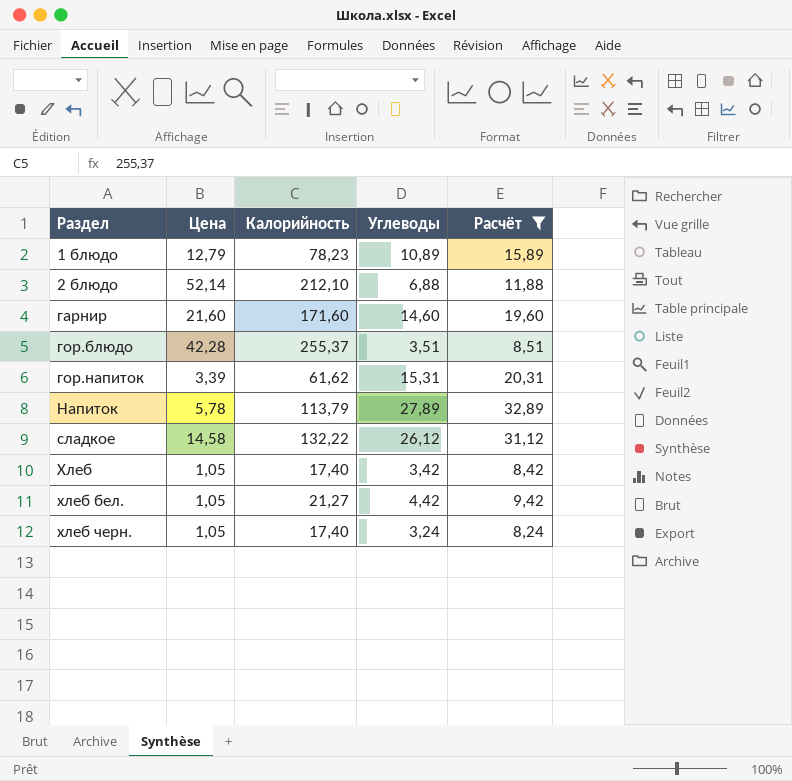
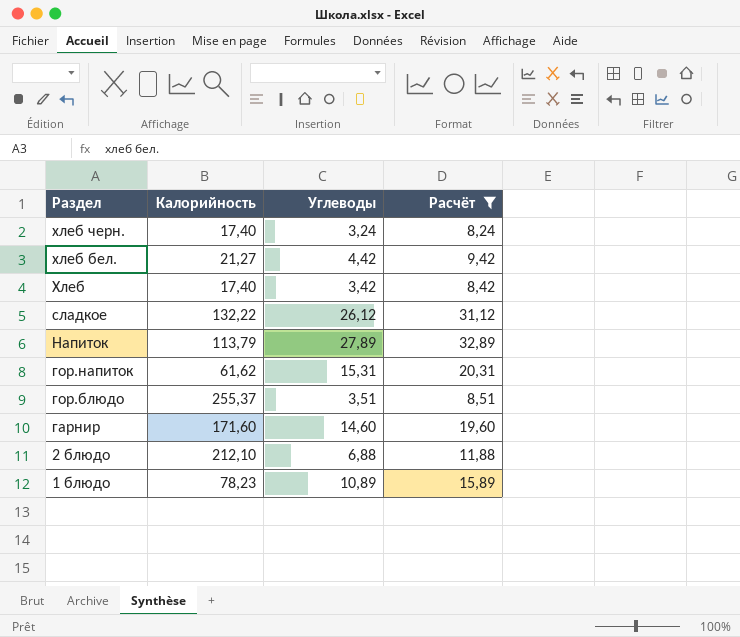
row order: Раздел ascending -> Раздел descending
column Цена | position: 2 -> none

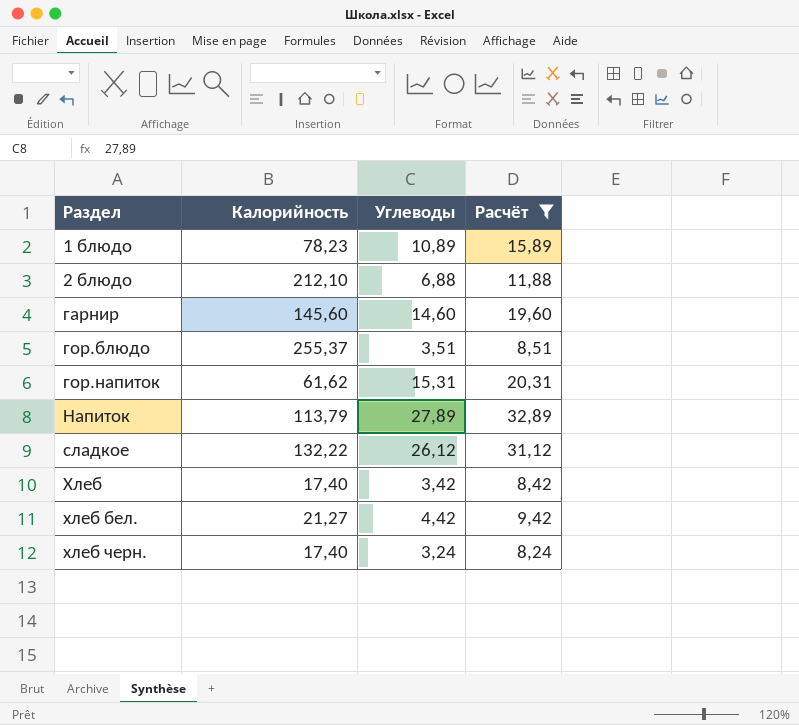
row order: Раздел descending -> Раздел ascending
гарнир | Калорийность: 171,60 -> 145,60

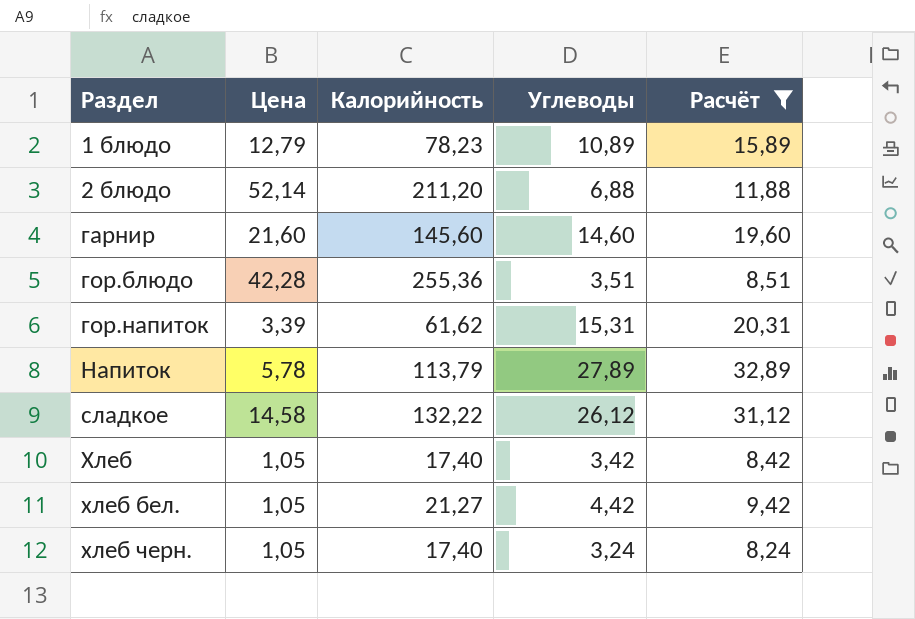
column Цена | position: none -> 2
2 блюдо | Калорийность: 212,10 -> 211,20
гор.блюдо | Калорийность: 255,37 -> 255,36

